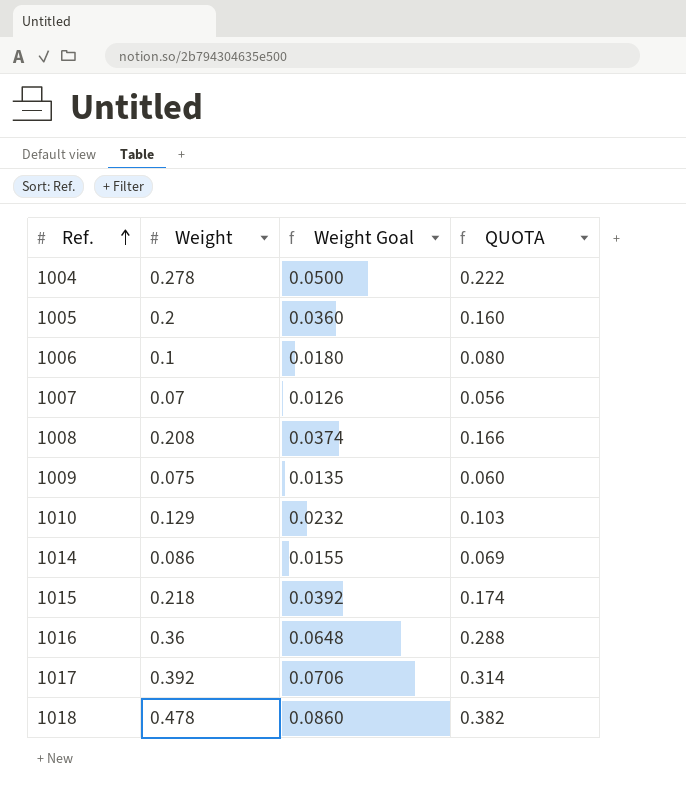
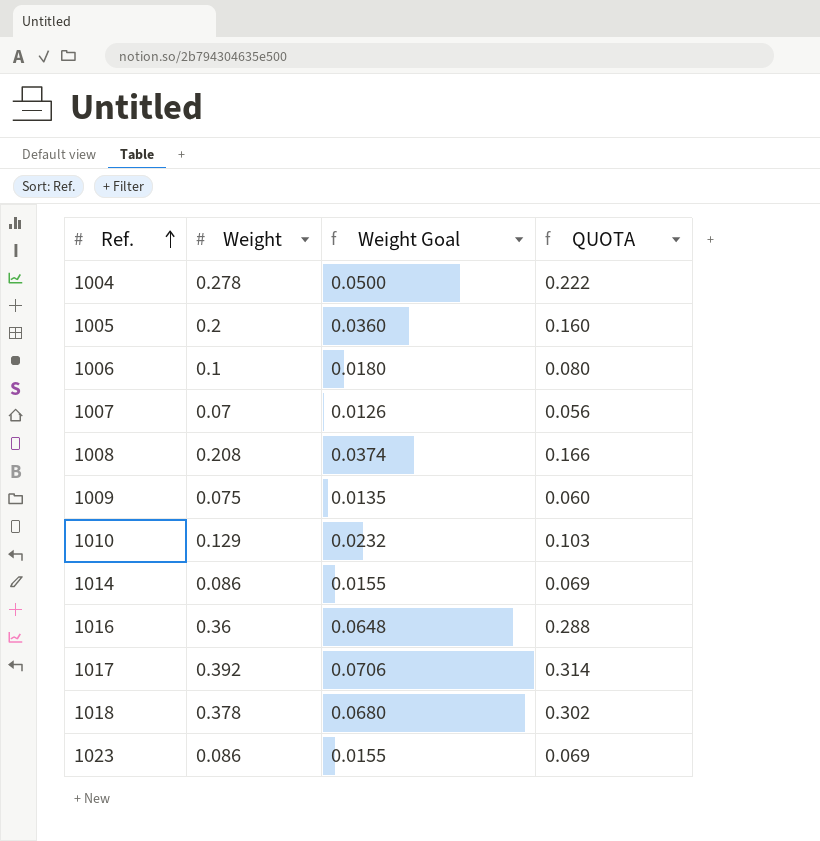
row 1015: 0.218 | 0.0392 | 0.174 -> none
1018 | Weight: 0.478 -> 0.378
1018 | Weight Goal: 0.0860 -> 0.0680
1018 | QUOTA: 0.382 -> 0.302
row 1023: none -> 0.086 | 0.0155 | 0.069

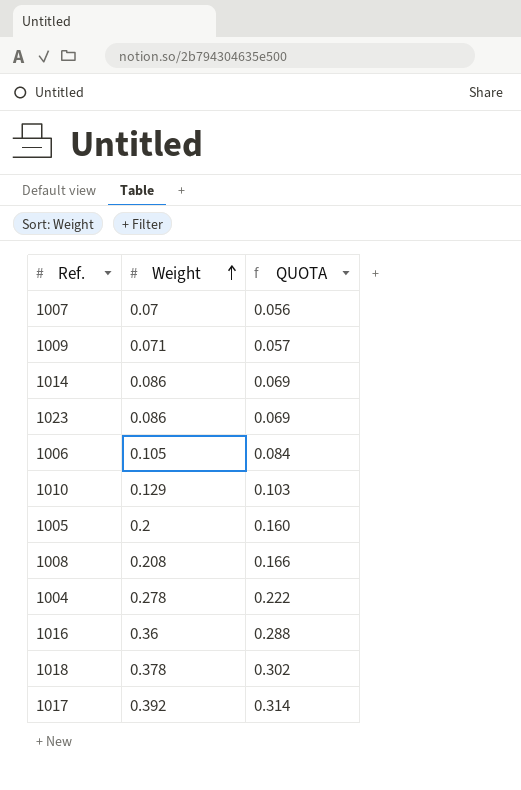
row order: Ref. ascending -> Weight ascending
column Weight Goal | formula: [Weight] * 0.18 -> none
1009 | Weight: 0.075 -> 0.071
1009 | QUOTA: 0.060 -> 0.057
1006 | Weight: 0.1 -> 0.105
1006 | QUOTA: 0.080 -> 0.084

